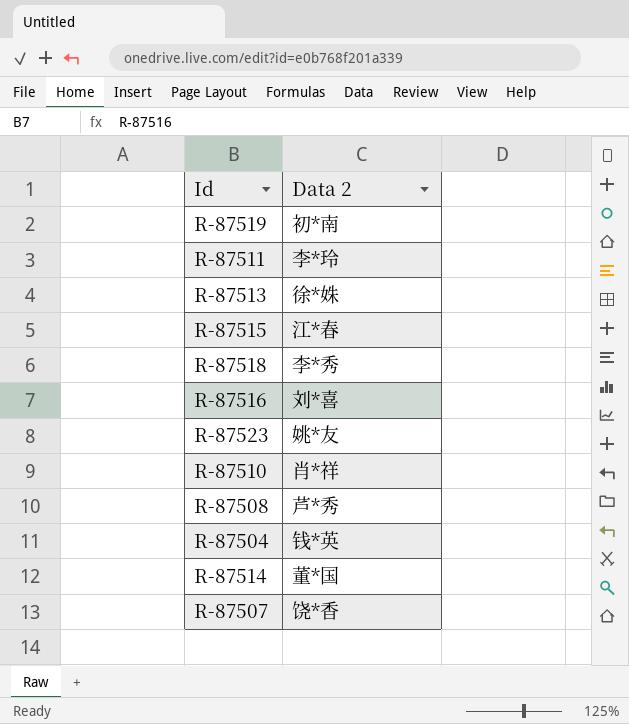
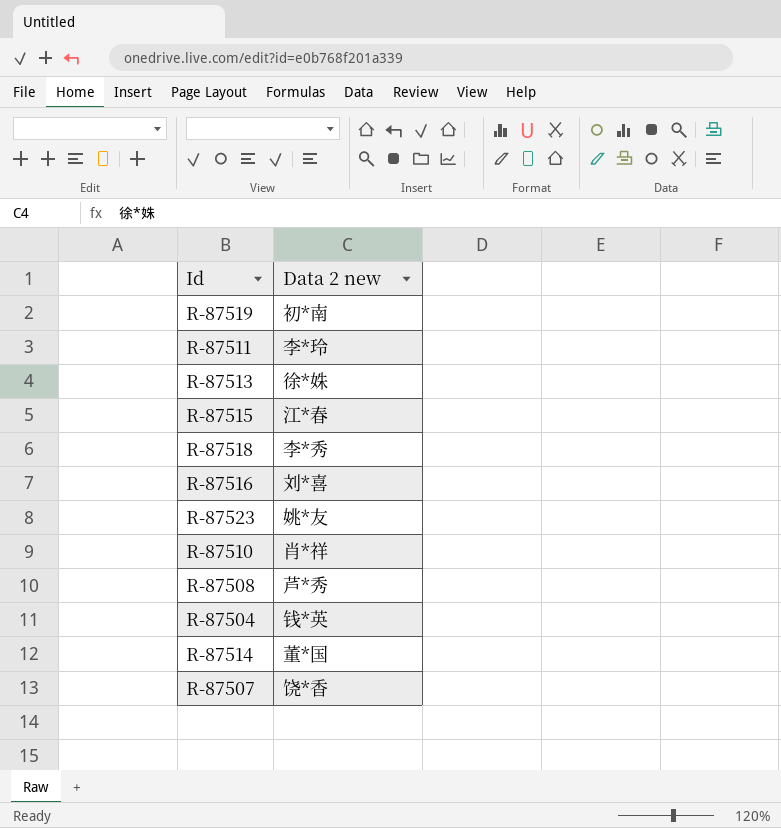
column name: Data 2 -> Data 2 new

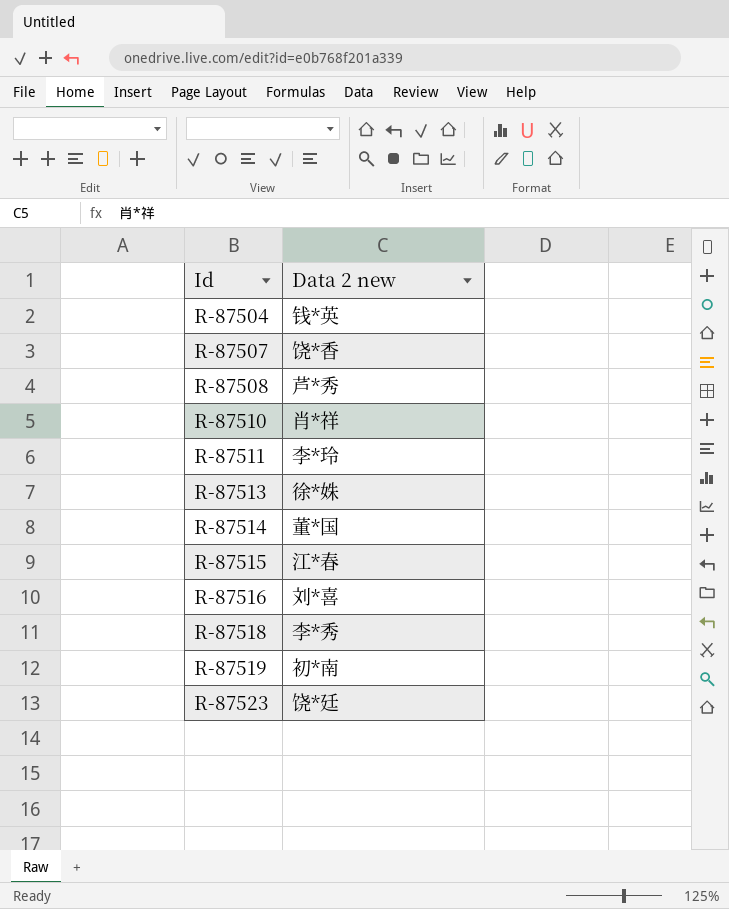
row order: none -> Id ascending
R-87523 | Data 2 new: 姚*友 -> 饶*廷

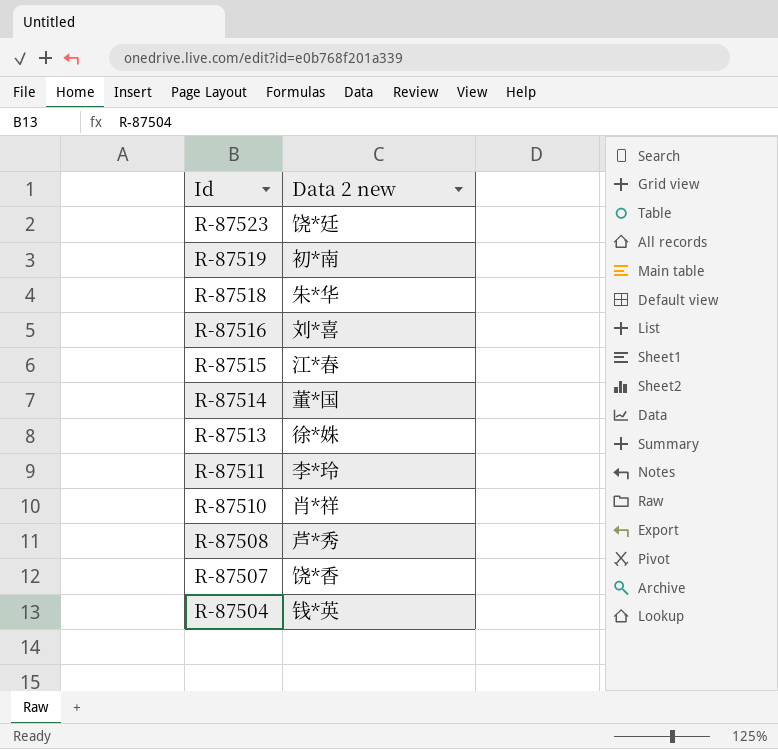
row order: Id ascending -> Id descending
R-87518 | Data 2 new: 李*秀 -> 朱*华

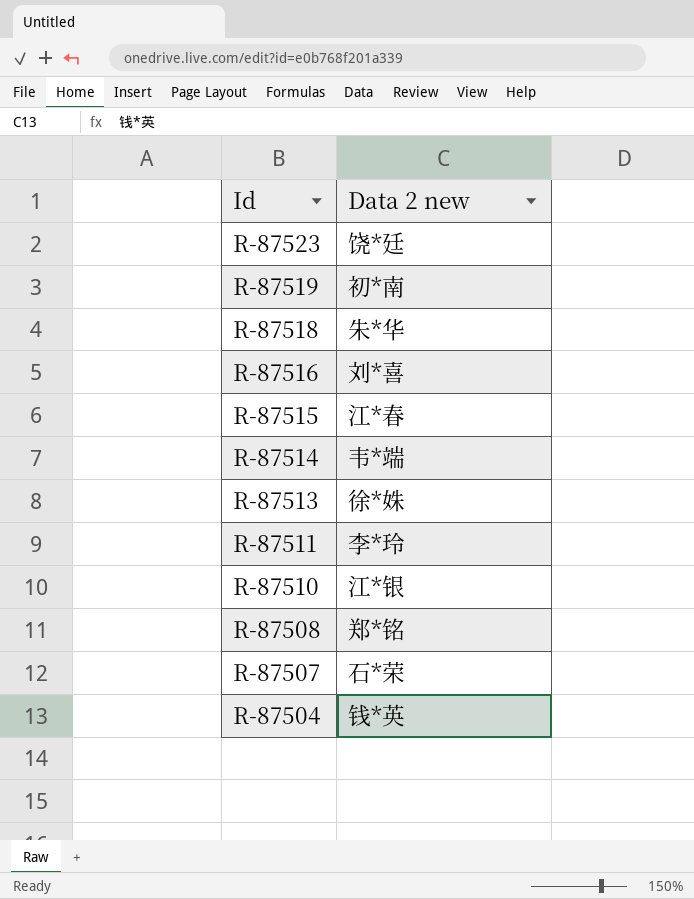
R-87514 | Data 2 new: 董*国 -> 韦*端
R-87510 | Data 2 new: 肖*祥 -> 江*银
R-87508 | Data 2 new: 芦*秀 -> 郑*铭
R-87507 | Data 2 new: 饶*香 -> 石*荣

